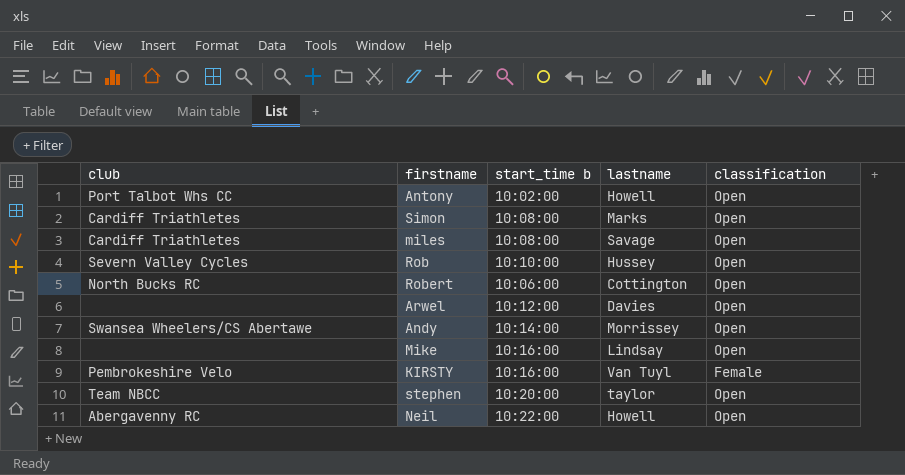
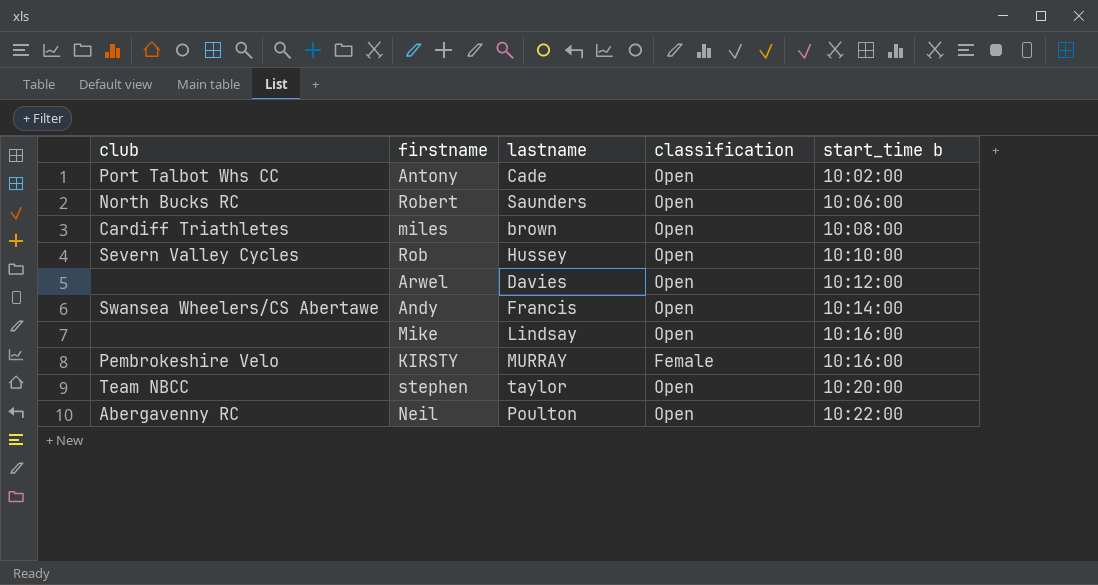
row order: none -> start_time b ascending
column start_time b | position: 3 -> 5
row Simon: Cardiff Triathletes | 10:08:00 | Marks | Open -> none
Antony | lastname: Howell -> Cade
Robert | lastname: Cottington -> Saunders
miles | lastname: Savage -> brown
Andy | lastname: Morrissey -> Francis
KIRSTY | lastname: Van Tuyl -> MURRAY
Neil | lastname: Howell -> Poulton

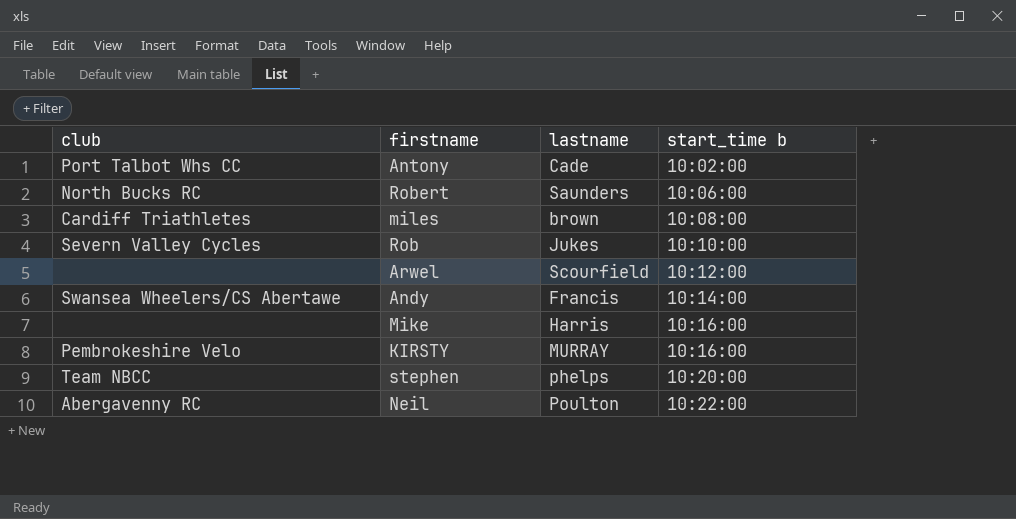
column classification | position: 4 -> none
Rob | lastname: Hussey -> Jukes
Arwel | lastname: Davies -> Scourfield
Mike | lastname: Lindsay -> Harris
stephen | lastname: taylor -> phelps

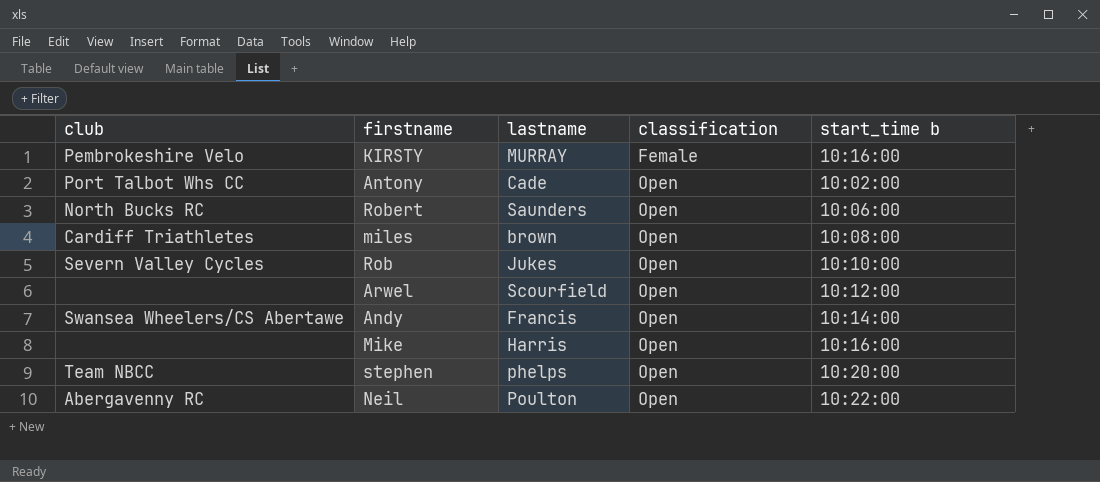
row order: start_time b ascending -> classification ascending
column classification | position: none -> 4

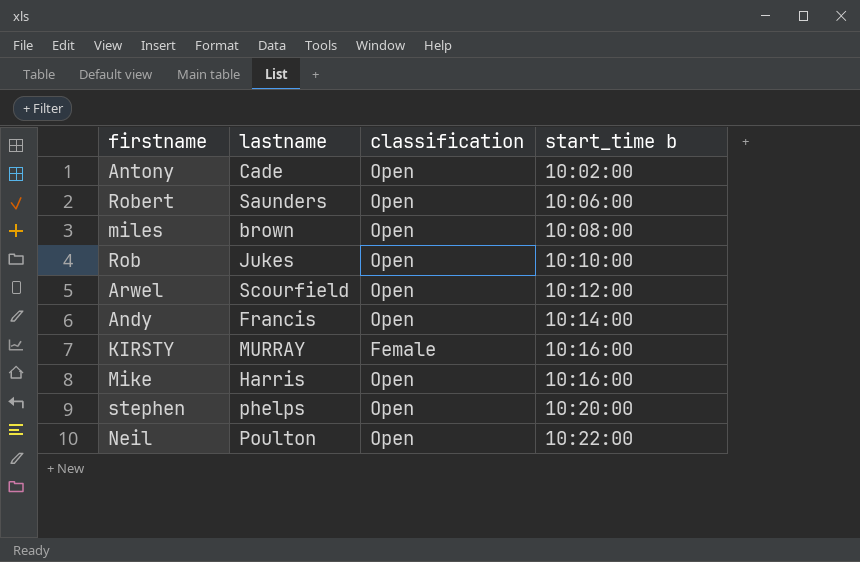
row order: classification ascending -> start_time b ascending
column club | position: 1 -> none

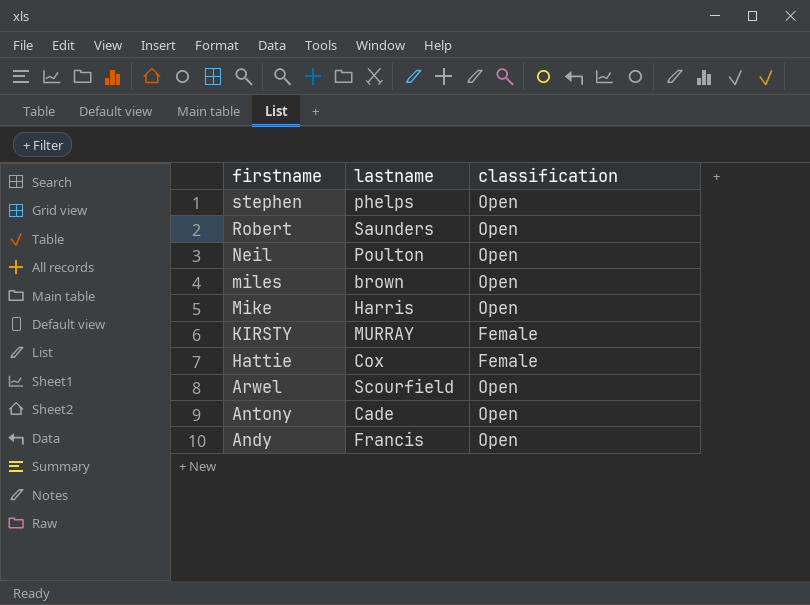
row order: start_time b ascending -> firstname descending
column start_time b | position: 4 -> none
row Rob: Jukes | Open | 10:10:00 -> none
row Hattie: none -> Cox | Female

